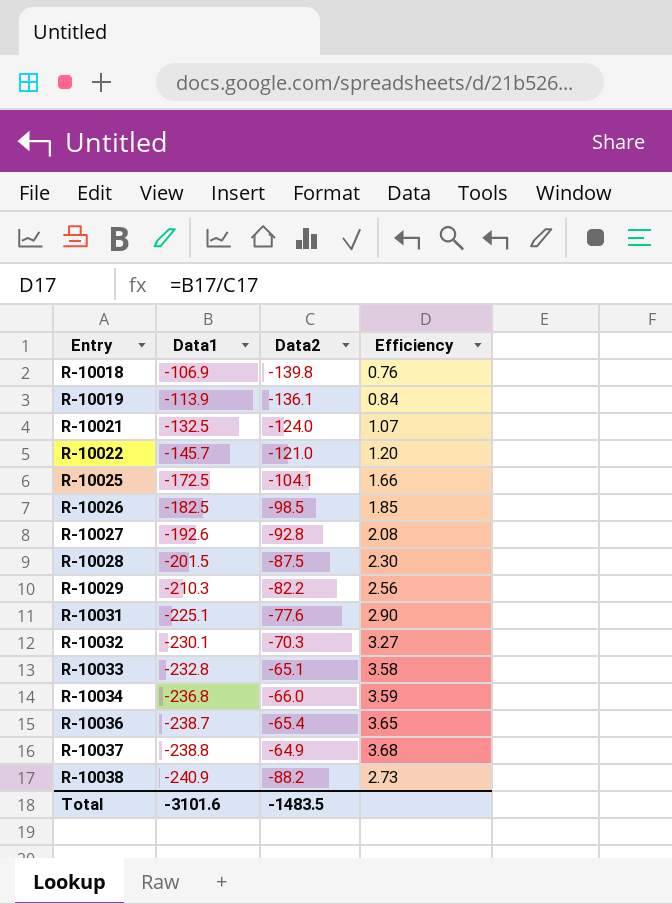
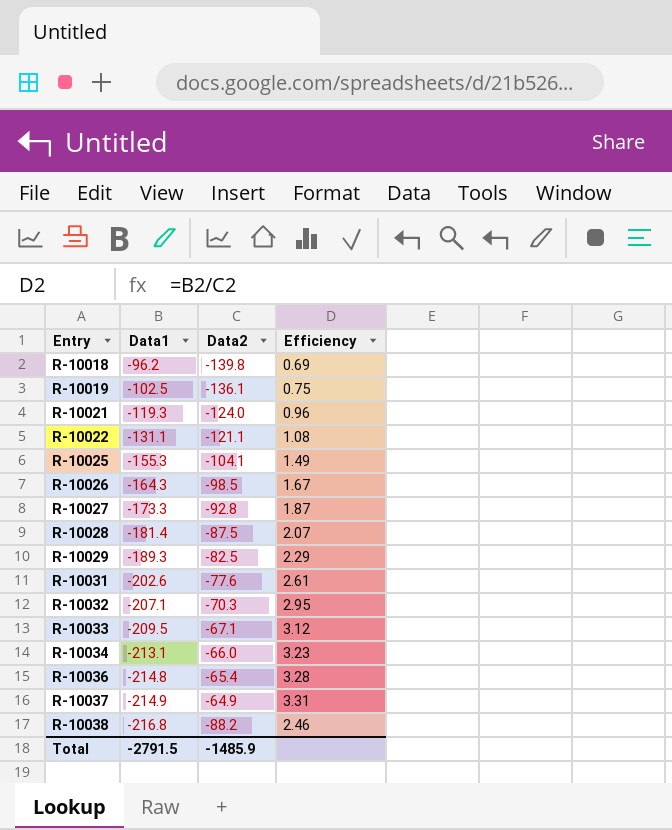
R-10018 | Data1: -106.9 -> -96.2
R-10018 | Efficiency: 0.76 -> 0.69
R-10019 | Data1: -113.9 -> -102.5
R-10019 | Efficiency: 0.84 -> 0.75
R-10021 | Data1: -132.5 -> -119.3
R-10021 | Efficiency: 1.07 -> 0.96
R-10022 | Data1: -145.7 -> -131.1
R-10022 | Data2: -121.0 -> -121.1
R-10022 | Efficiency: 1.20 -> 1.08
R-10025 | Data1: -172.5 -> -155.3
R-10025 | Efficiency: 1.66 -> 1.49
R-10026 | Data1: -182.5 -> -164.3
R-10026 | Efficiency: 1.85 -> 1.67
R-10027 | Data1: -192.6 -> -173.3
R-10027 | Efficiency: 2.08 -> 1.87
R-10028 | Data1: -201.5 -> -181.4
R-10028 | Efficiency: 2.30 -> 2.07
R-10029 | Data1: -210.3 -> -189.3
R-10029 | Data2: -82.2 -> -82.5
R-10029 | Efficiency: 2.56 -> 2.29
R-10031 | Data1: -225.1 -> -202.6
R-10031 | Efficiency: 2.90 -> 2.61
R-10032 | Data1: -230.1 -> -207.1
R-10032 | Efficiency: 3.27 -> 2.95
R-10033 | Data1: -232.8 -> -209.5
R-10033 | Data2: -65.1 -> -67.1
R-10033 | Efficiency: 3.58 -> 3.12
R-10034 | Data1: -236.8 -> -213.1
R-10034 | Efficiency: 3.59 -> 3.23
R-10036 | Data1: -238.7 -> -214.8
R-10036 | Efficiency: 3.65 -> 3.28
R-10037 | Data1: -238.8 -> -214.9
R-10037 | Efficiency: 3.68 -> 3.31
R-10038 | Data1: -240.9 -> -216.8
R-10038 | Efficiency: 2.73 -> 2.46
Total | Data1: -3101.6 -> -2791.5
Total | Data2: -1483.5 -> -1485.9

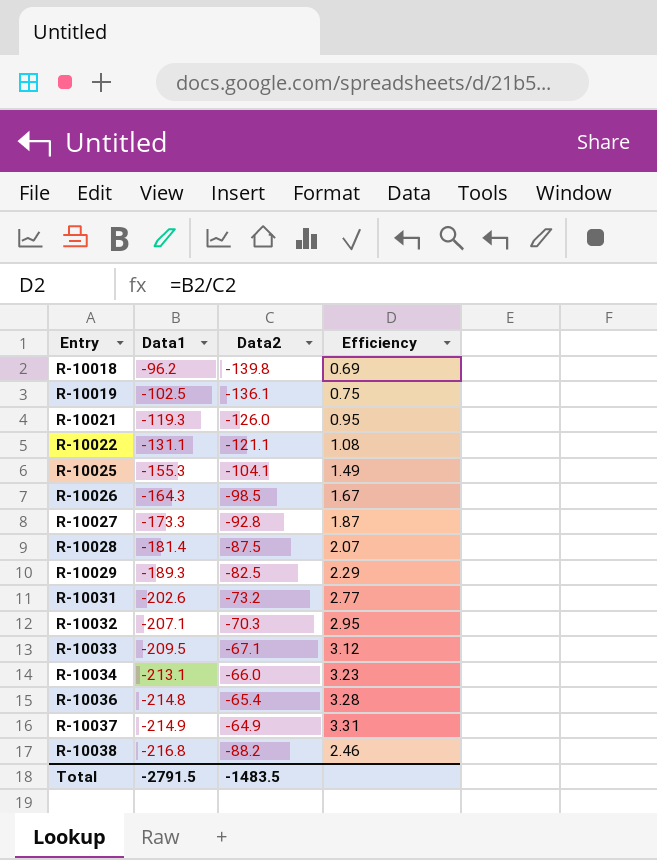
R-10021 | Data2: -124.0 -> -126.0
R-10021 | Efficiency: 0.96 -> 0.95
R-10031 | Data2: -77.6 -> -73.2
R-10031 | Efficiency: 2.61 -> 2.77
Total | Data2: -1485.9 -> -1483.5

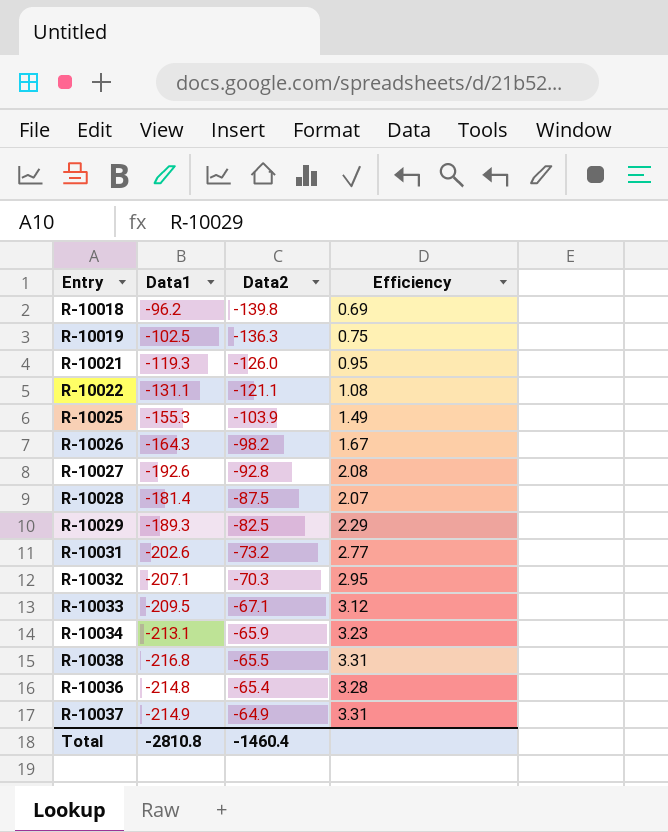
row order: Entry ascending -> Data2 ascending
R-10019 | Data2: -136.1 -> -136.3
R-10025 | Data2: -104.1 -> -103.9
R-10026 | Data2: -98.5 -> -98.2
R-10027 | Data1: -173.3 -> -192.6
R-10027 | Efficiency: 1.87 -> 2.08
R-10034 | Data2: -66.0 -> -65.9
R-10038 | Data2: -88.2 -> -65.5
R-10038 | Efficiency: 2.46 -> 3.31
Total | Data1: -2791.5 -> -2810.8
Total | Data2: -1483.5 -> -1460.4

